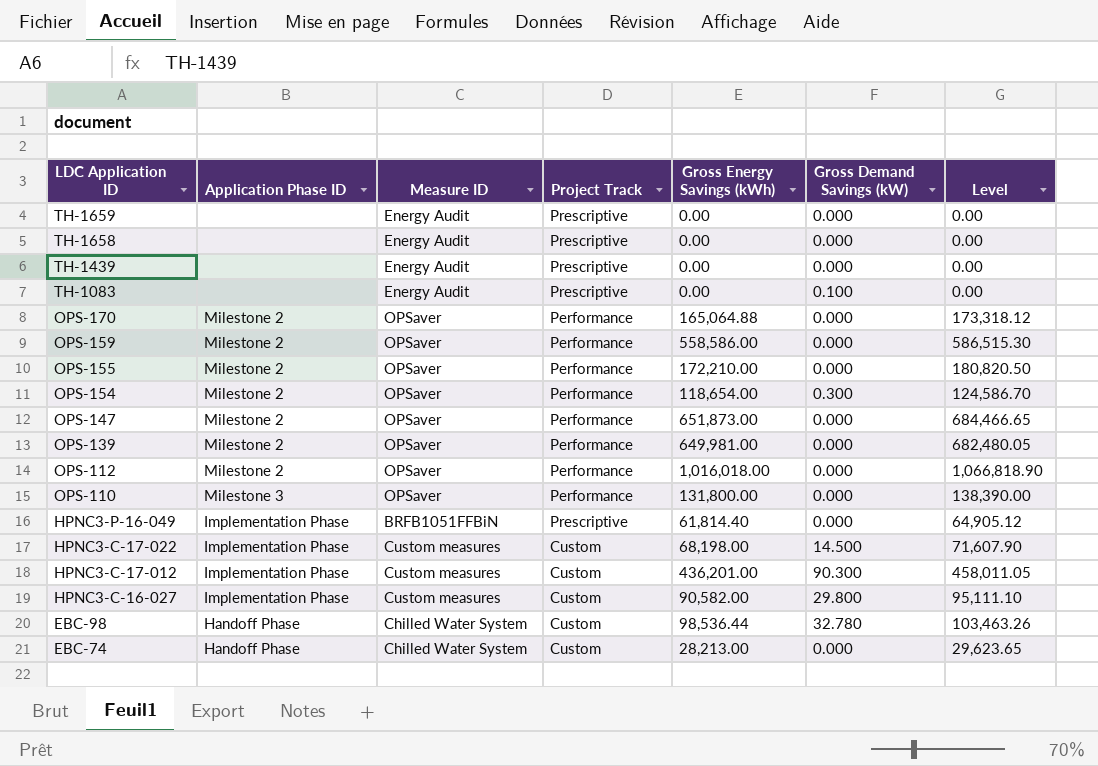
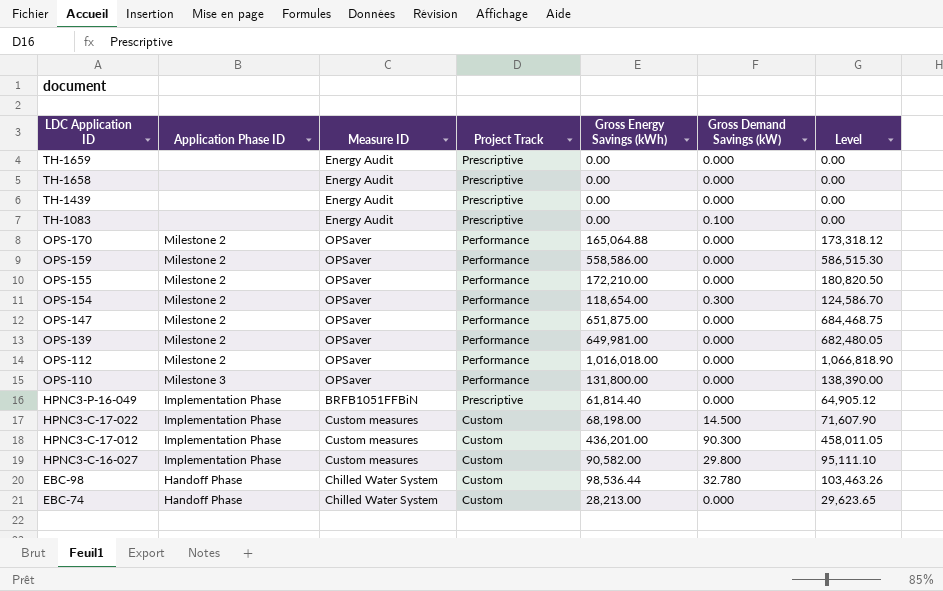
OPS-147 | Gross Energy Savings (kWh): 651,873.00 -> 651,875.00
OPS-147 | Level: 684,466.65 -> 684,468.75

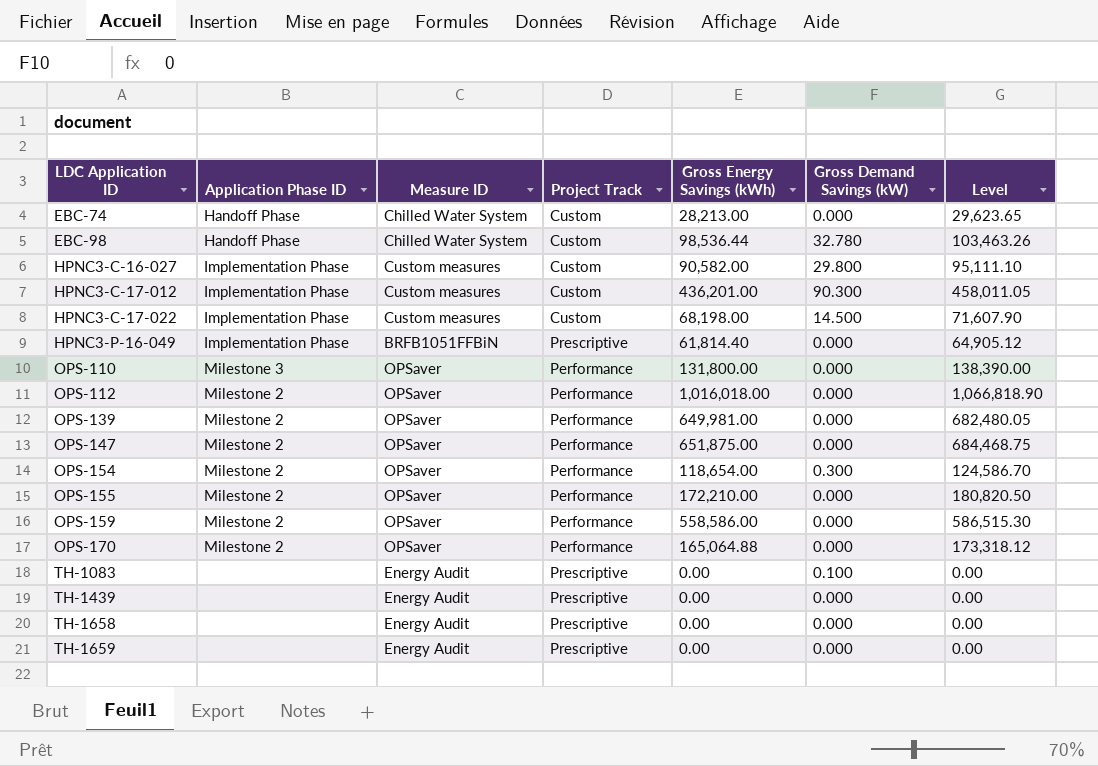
row order: LDC Application ID descending -> LDC Application ID ascending

